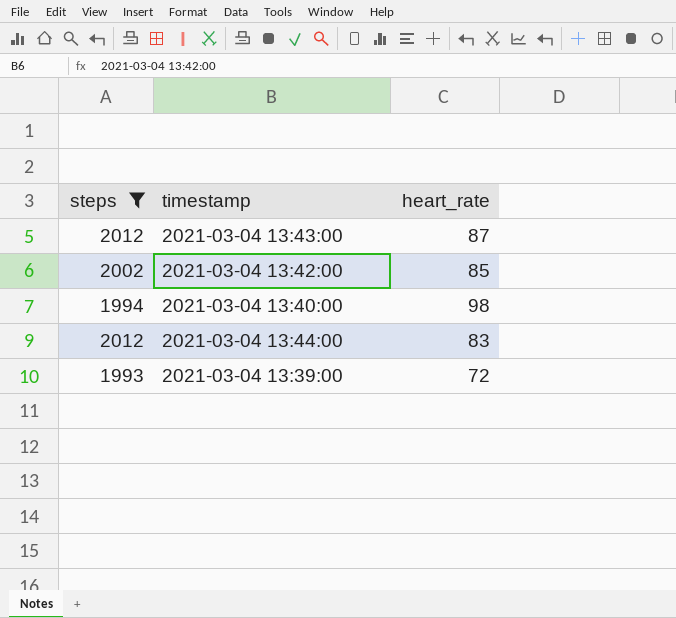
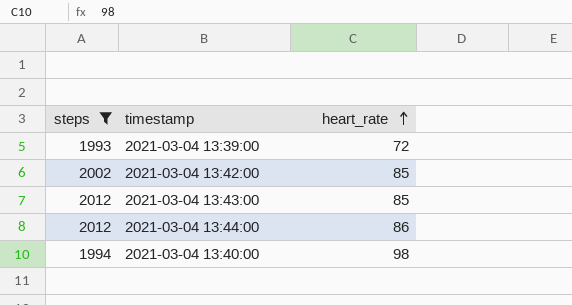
row order: none -> heart_rate ascending
2021-03-04 13:43:00 | heart_rate: 87 -> 85
2021-03-04 13:44:00 | heart_rate: 83 -> 86

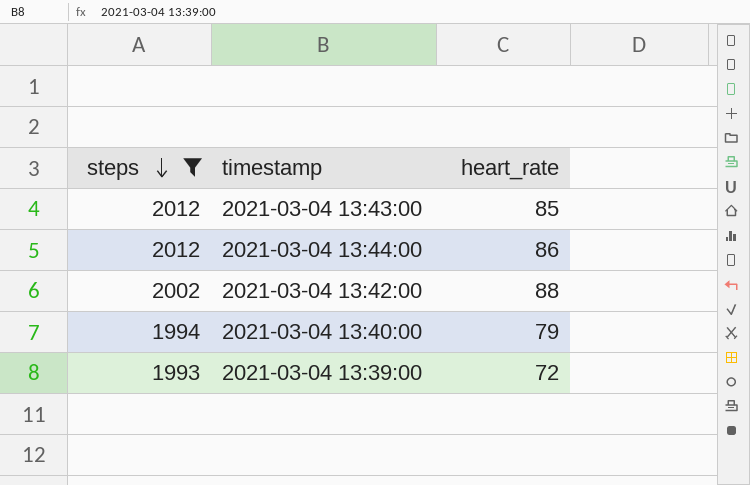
row order: heart_rate ascending -> steps descending
2021-03-04 13:42:00 | heart_rate: 85 -> 88
2021-03-04 13:40:00 | heart_rate: 98 -> 79

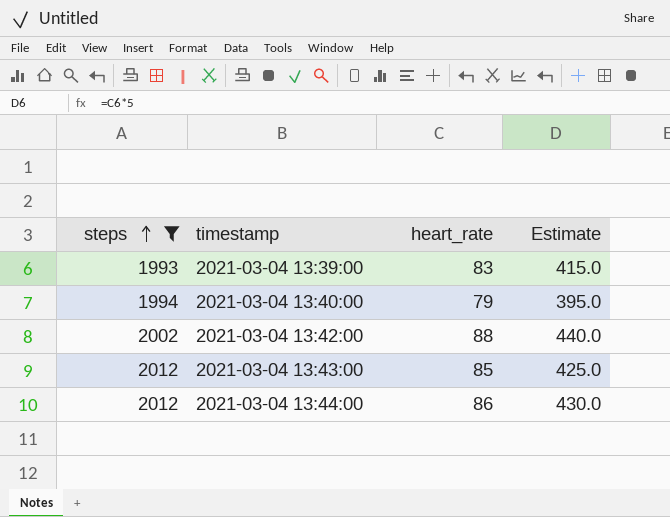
row order: steps descending -> steps ascending
column Estimate | formula: none -> [heart_rate] * 5
2021-03-04 13:39:00 | heart_rate: 72 -> 83

